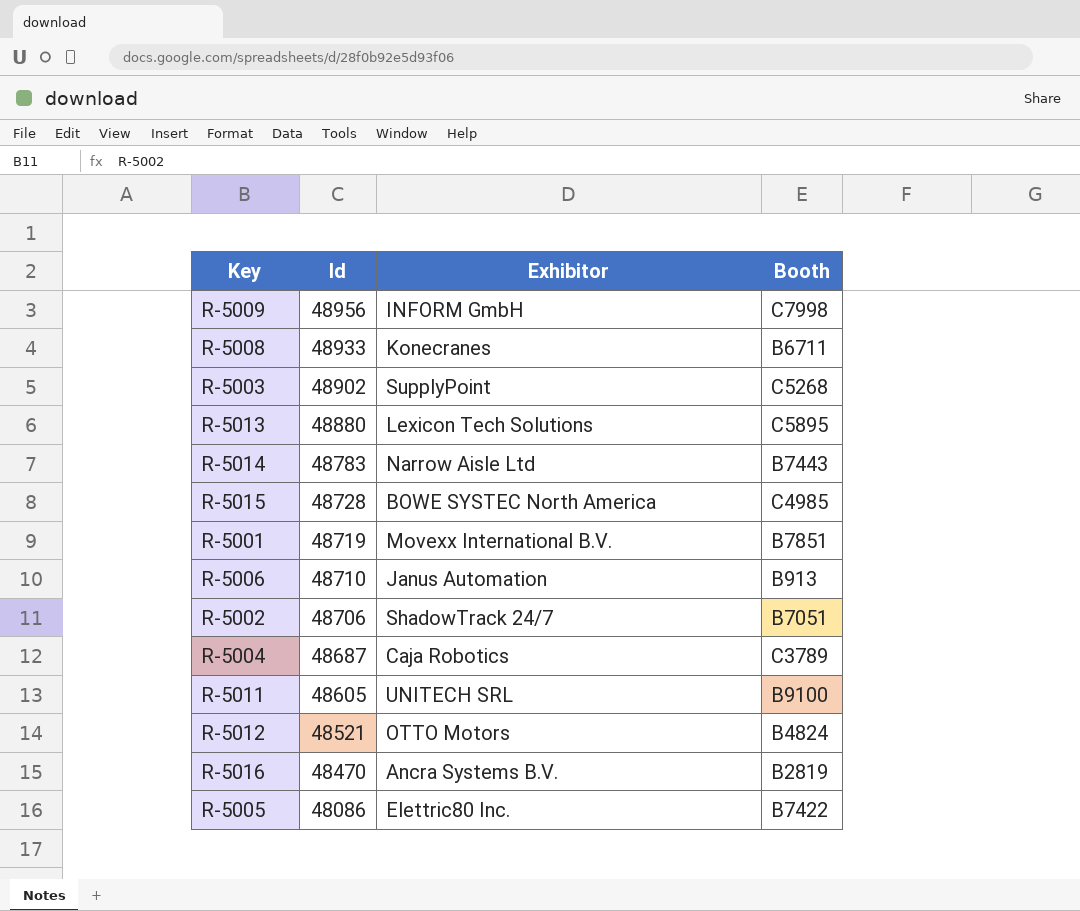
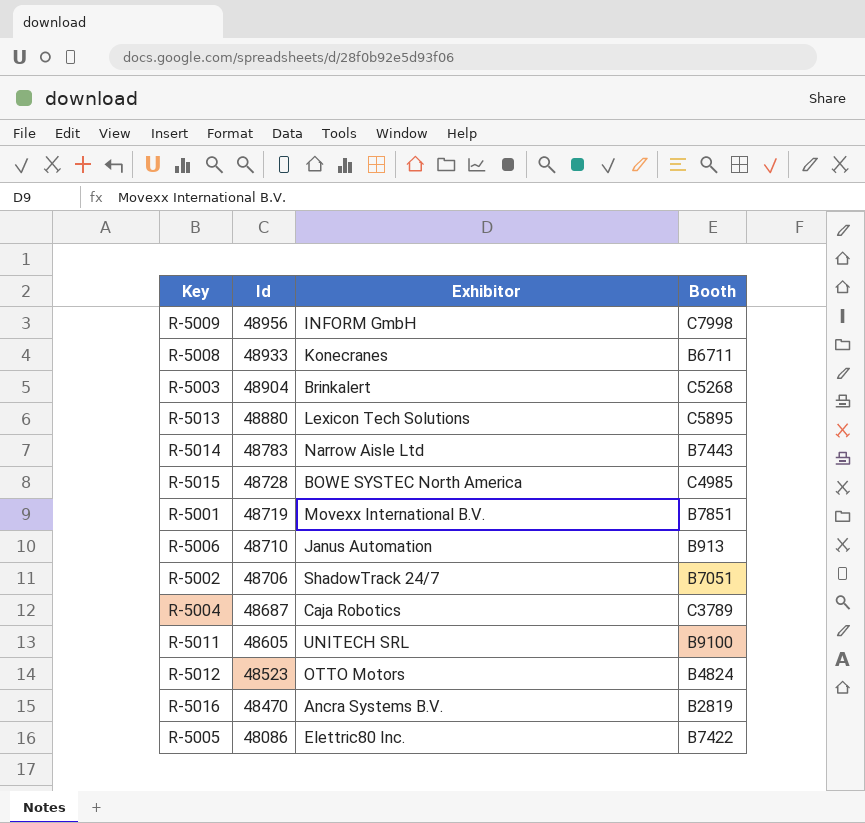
R-5003 | Id: 48902 -> 48904
R-5003 | Exhibitor: SupplyPoint -> Brinkalert
R-5012 | Id: 48521 -> 48523

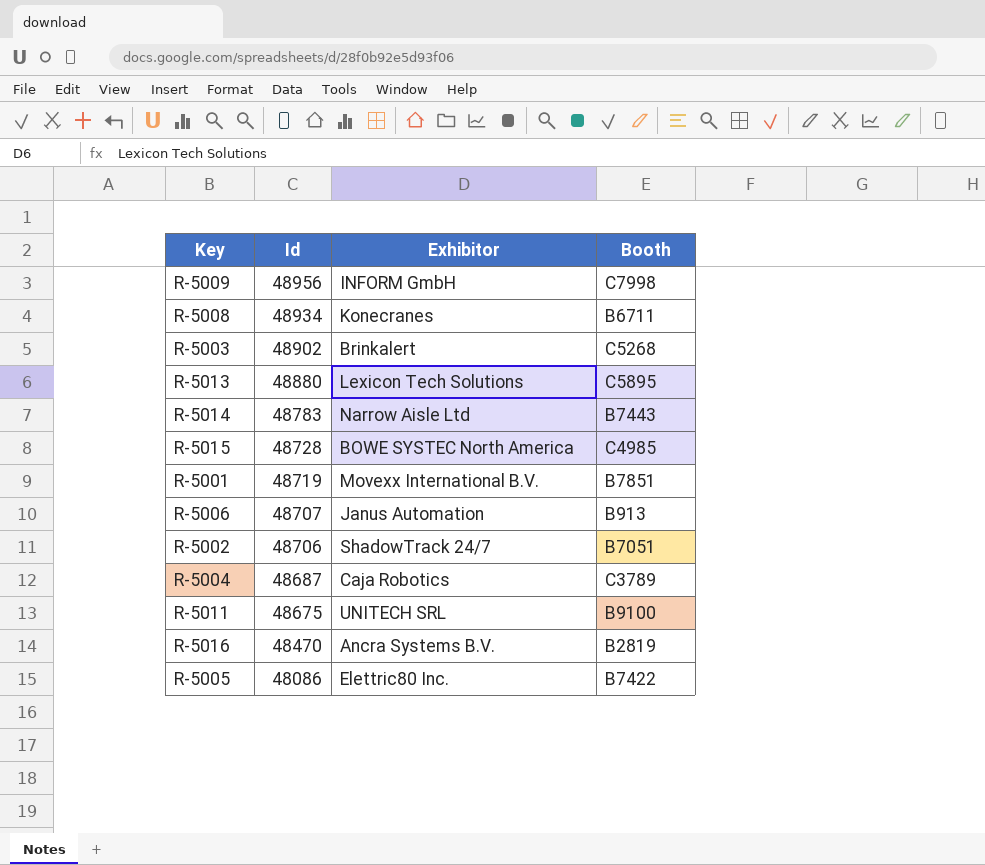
row R-5012: 48523 | OTTO Motors | B4824 -> none
R-5008 | Id: 48933 -> 48934
R-5003 | Id: 48904 -> 48902
R-5006 | Id: 48710 -> 48707
R-5011 | Id: 48605 -> 48675

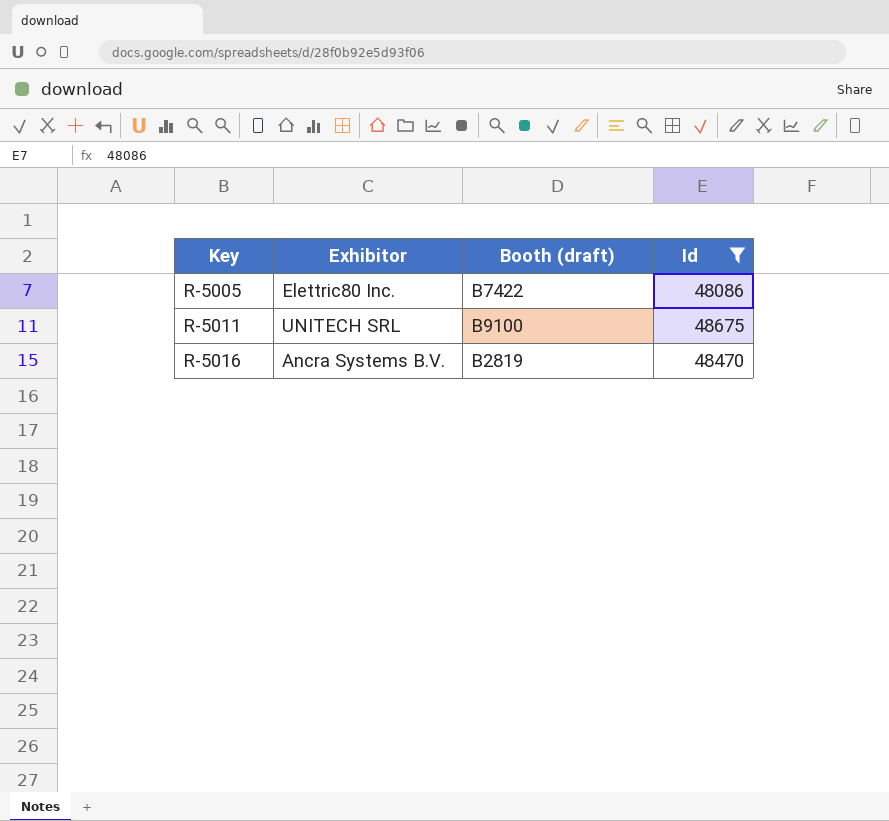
filter: none -> Id <= 48675
row order: Id descending -> Key ascending
column name: Booth -> Booth (draft)
column Id | position: 2 -> 4

